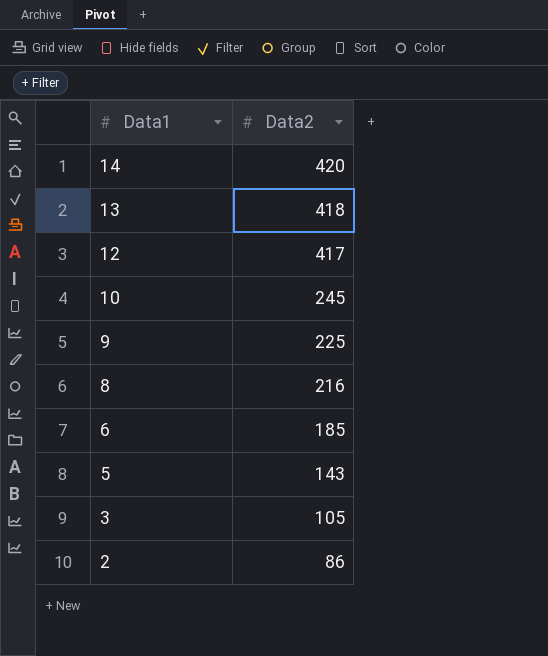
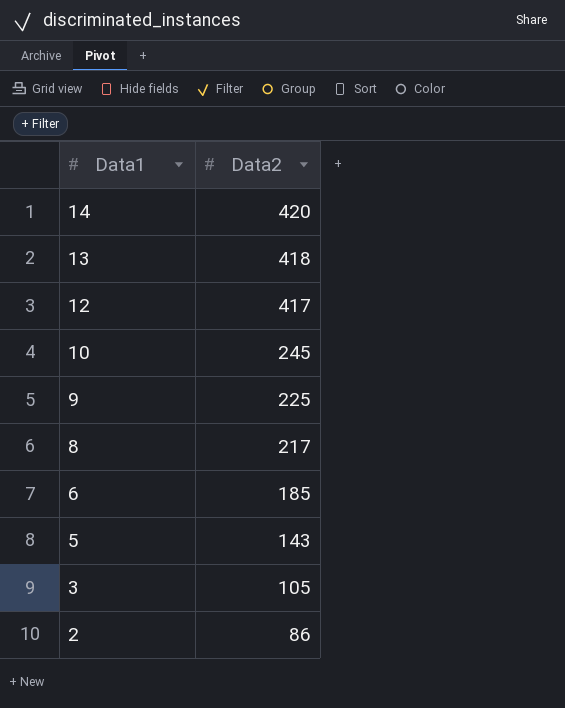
8 | Data2: 216 -> 217

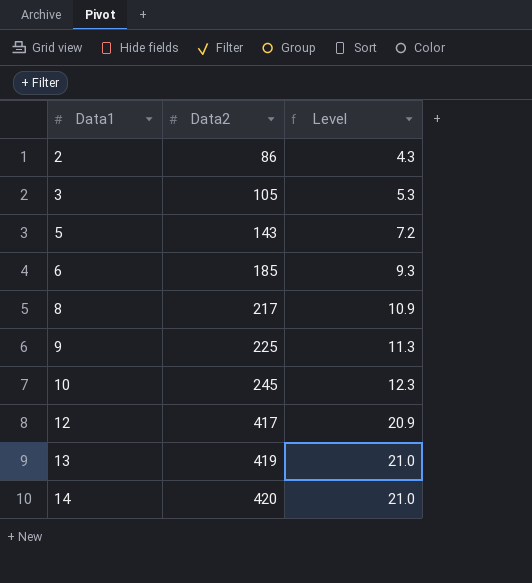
row order: Data1 descending -> Data1 ascending
column Level | formula: none -> [Data2] * 0.05
13 | Data2: 418 -> 419

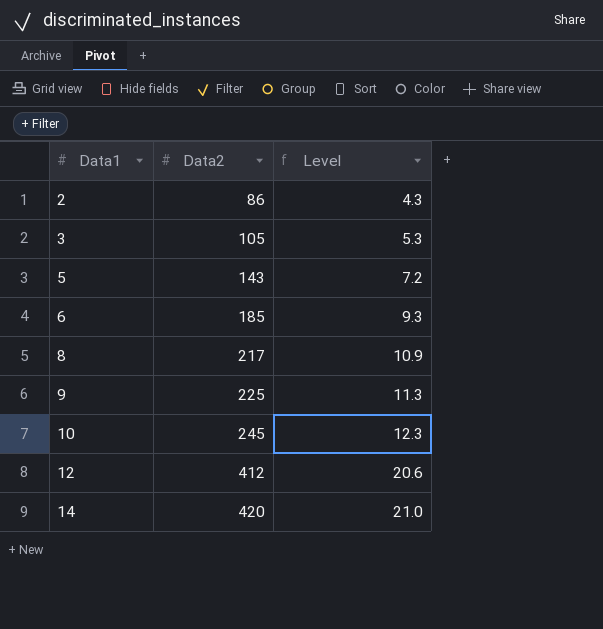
row 13: 419 | 21.0 -> none
12 | Data2: 417 -> 412
12 | Level: 20.9 -> 20.6

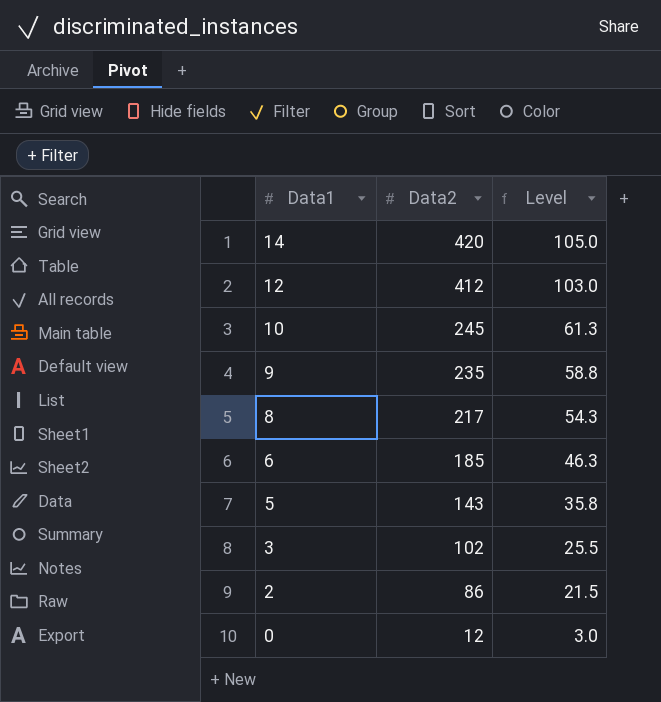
row order: Data1 ascending -> Data1 descending
column Level | formula: [Data2] * 0.05 -> [Data2] * 0.25
9 | Data2: 225 -> 235
3 | Data2: 105 -> 102
row 0: none -> 12 | 3.0

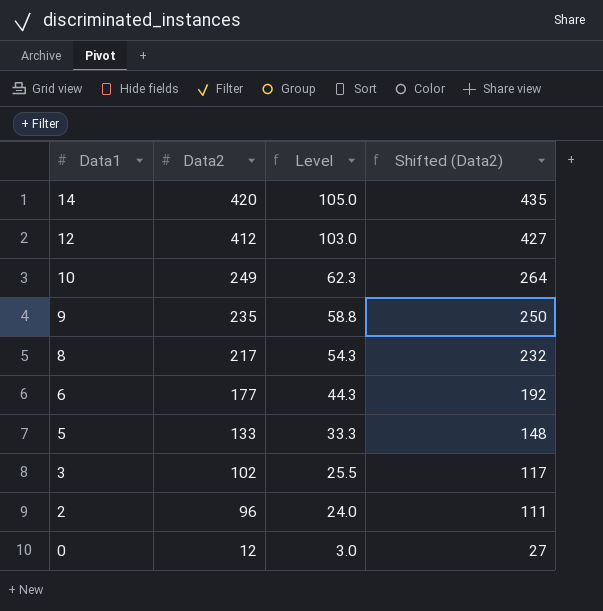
column Shifted (Data2) | formula: none -> [Data2] + 15
10 | Data2: 245 -> 249
10 | Level: 61.3 -> 62.3
6 | Data2: 185 -> 177
6 | Level: 46.3 -> 44.3
5 | Data2: 143 -> 133
5 | Level: 35.8 -> 33.3
2 | Data2: 86 -> 96
2 | Level: 21.5 -> 24.0

